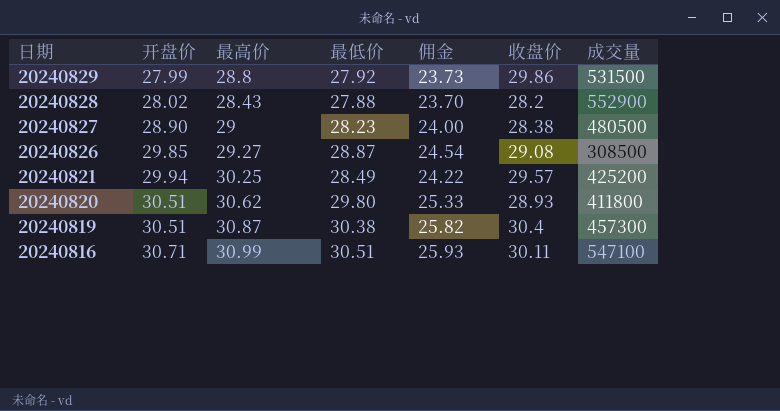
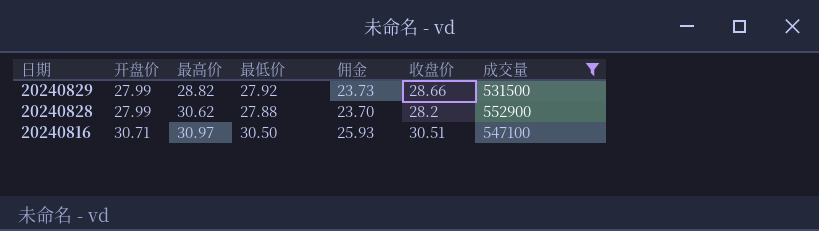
filter: none -> 成交量 >= 531500
20240829 | 最高价: 28.8 -> 28.82
20240829 | 收盘价: 29.86 -> 28.66
20240828 | 开盘价: 28.02 -> 27.99
20240828 | 最高价: 28.43 -> 30.62
20240816 | 最高价: 30.99 -> 30.97
20240816 | 最低价: 30.51 -> 30.50
20240816 | 收盘价: 30.11 -> 30.51

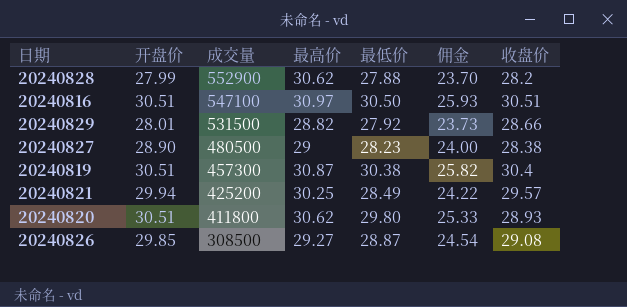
filter: 成交量 >= 531500 -> none
row order: 日期 descending -> 成交量 descending
column 成交量 | position: 7 -> 3
20240816 | 开盘价: 30.71 -> 30.51
20240829 | 开盘价: 27.99 -> 28.01

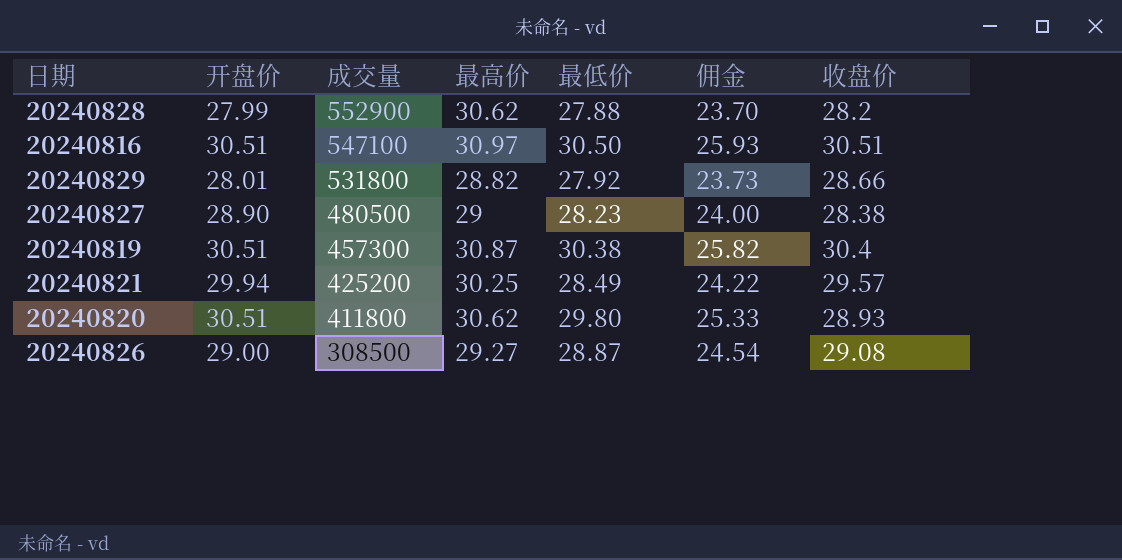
20240829 | 成交量: 531500 -> 531800
20240826 | 开盘价: 29.85 -> 29.00

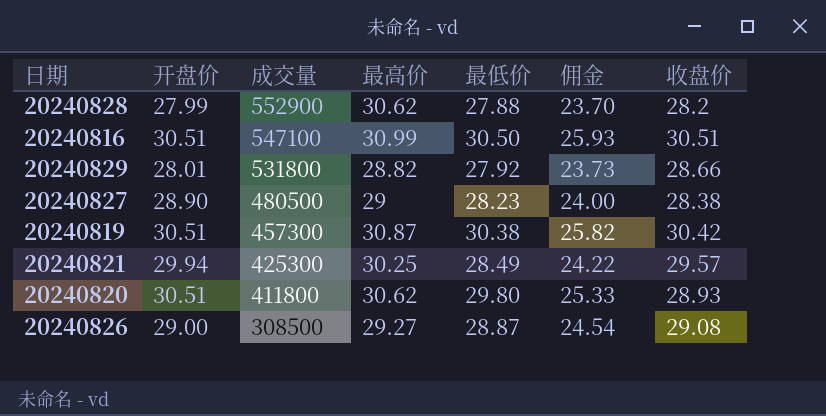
20240816 | 最高价: 30.97 -> 30.99
20240819 | 收盘价: 30.4 -> 30.42
20240821 | 成交量: 425200 -> 425300

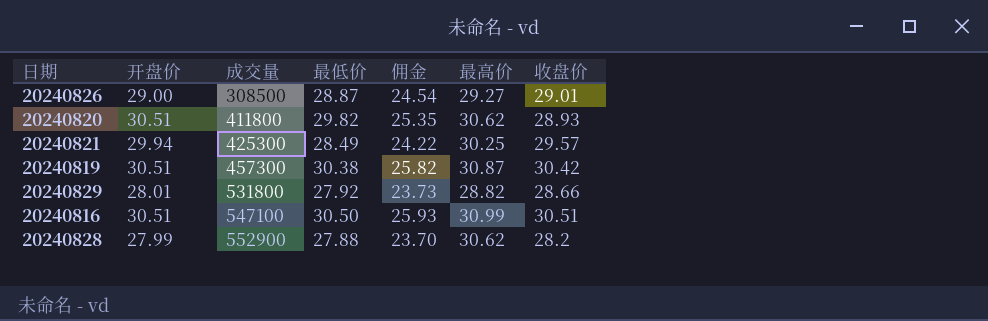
row order: 成交量 descending -> 成交量 ascending
column 最高价 | position: 4 -> 6
row 20240827: 28.90 | 480500 | 29 | 28.23 | 24.00 | 28.38 -> none
20240826 | 收盘价: 29.08 -> 29.01
20240820 | 最低价: 29.80 -> 29.82
20240820 | 佣金: 25.33 -> 25.35

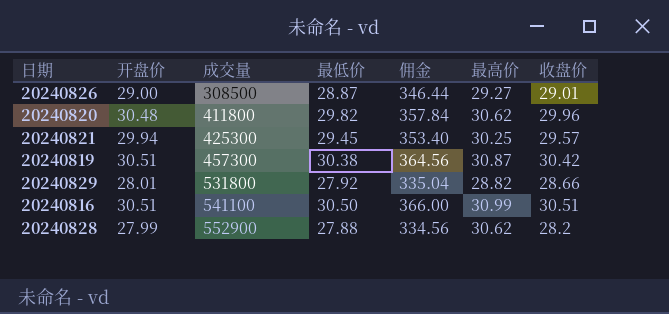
column 佣金 | formula: [最低价] * 0.85 -> [最低价] * 12
20240820 | 开盘价: 30.51 -> 30.48
20240820 | 收盘价: 28.93 -> 29.96
20240821 | 最低价: 28.49 -> 29.45
20240816 | 成交量: 547100 -> 541100

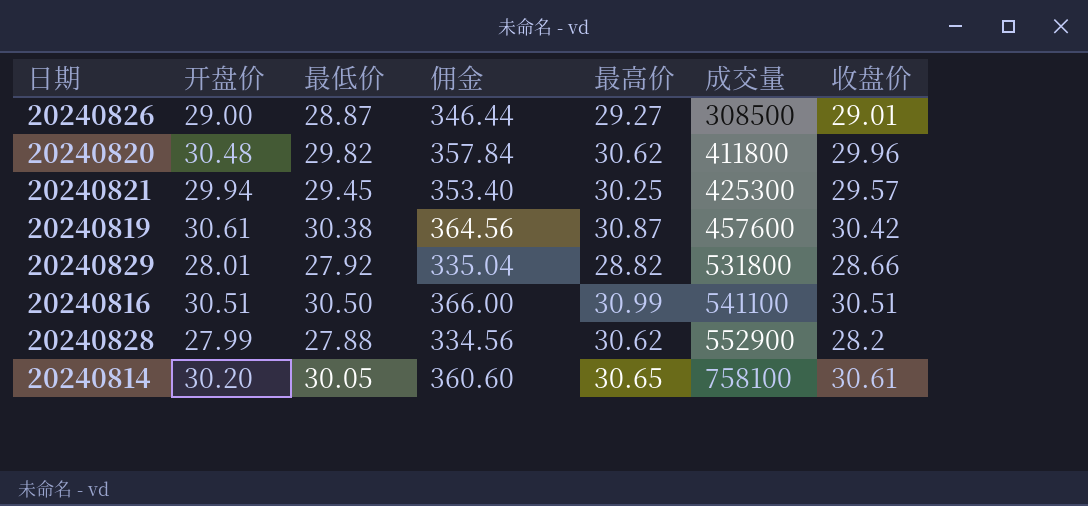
column 成交量 | position: 3 -> 6
20240819 | 开盘价: 30.51 -> 30.61
20240819 | 成交量: 457300 -> 457600
row 20240814: none -> 30.20 | 30.05 | 360.60 | 30.65 | 758100 | 30.61

